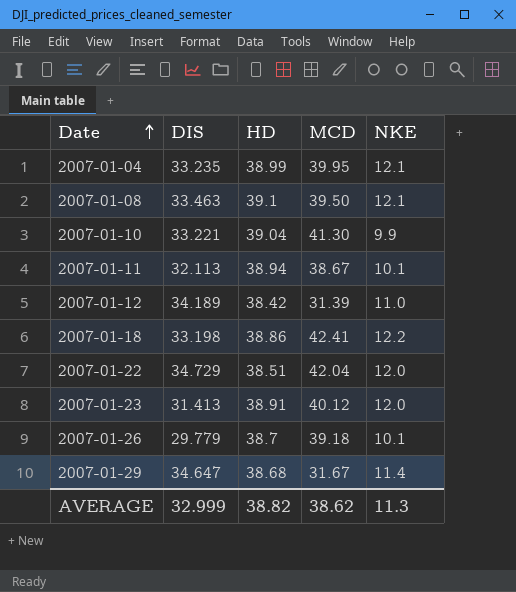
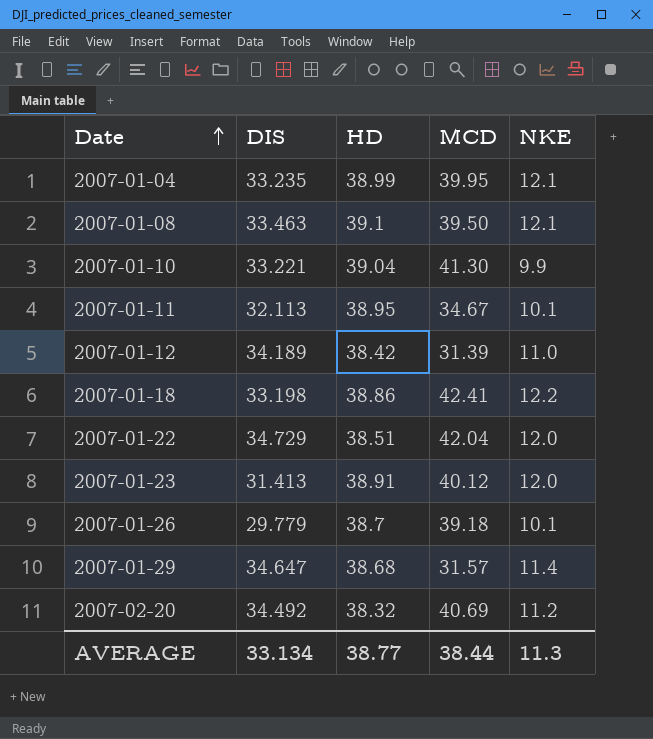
2007-01-11 | HD: 38.94 -> 38.95
2007-01-11 | MCD: 38.67 -> 34.67
2007-01-29 | MCD: 31.67 -> 31.57
row 2007-02-20: none -> 34.492 | 38.32 | 40.69 | 11.2
AVERAGE | DIS: 32.999 -> 33.134
AVERAGE | HD: 38.82 -> 38.77
AVERAGE | MCD: 38.62 -> 38.44

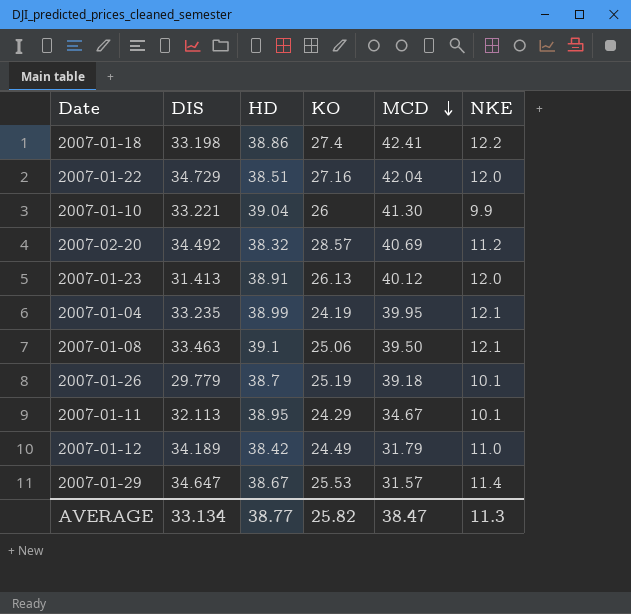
row order: Date ascending -> MCD descending
column KO | position: none -> 4
2007-01-12 | MCD: 31.39 -> 31.79
2007-01-29 | HD: 38.68 -> 38.67
AVERAGE | MCD: 38.44 -> 38.47

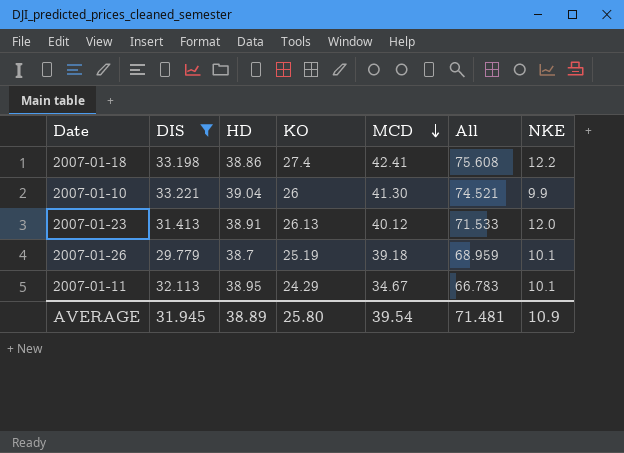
filter: none -> DIS <= 33.221
column All | formula: none -> [DIS] + [MCD]
AVERAGE | DIS: 33.134 -> 31.945
AVERAGE | HD: 38.77 -> 38.89
AVERAGE | KO: 25.82 -> 25.80
AVERAGE | MCD: 38.47 -> 39.54
AVERAGE | NKE: 11.3 -> 10.9

